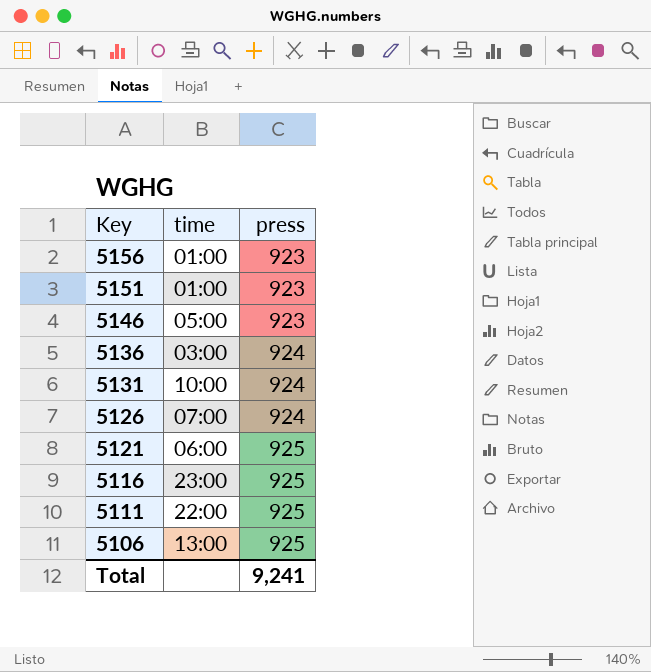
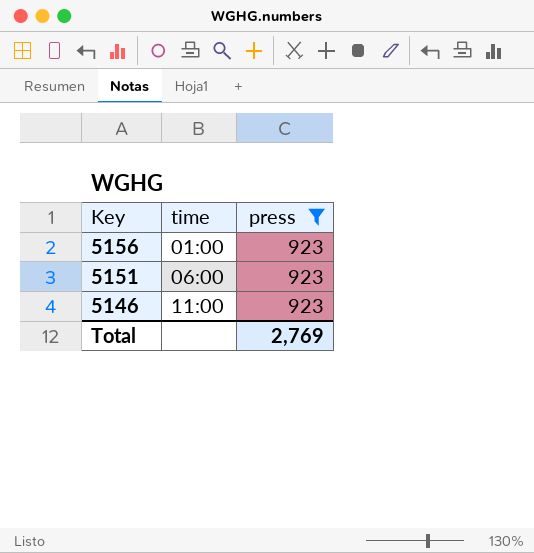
filter: none -> press = 923
5151 | time: 01:00 -> 06:00
5146 | time: 05:00 -> 11:00
Total | press: 9,241 -> 2,769

